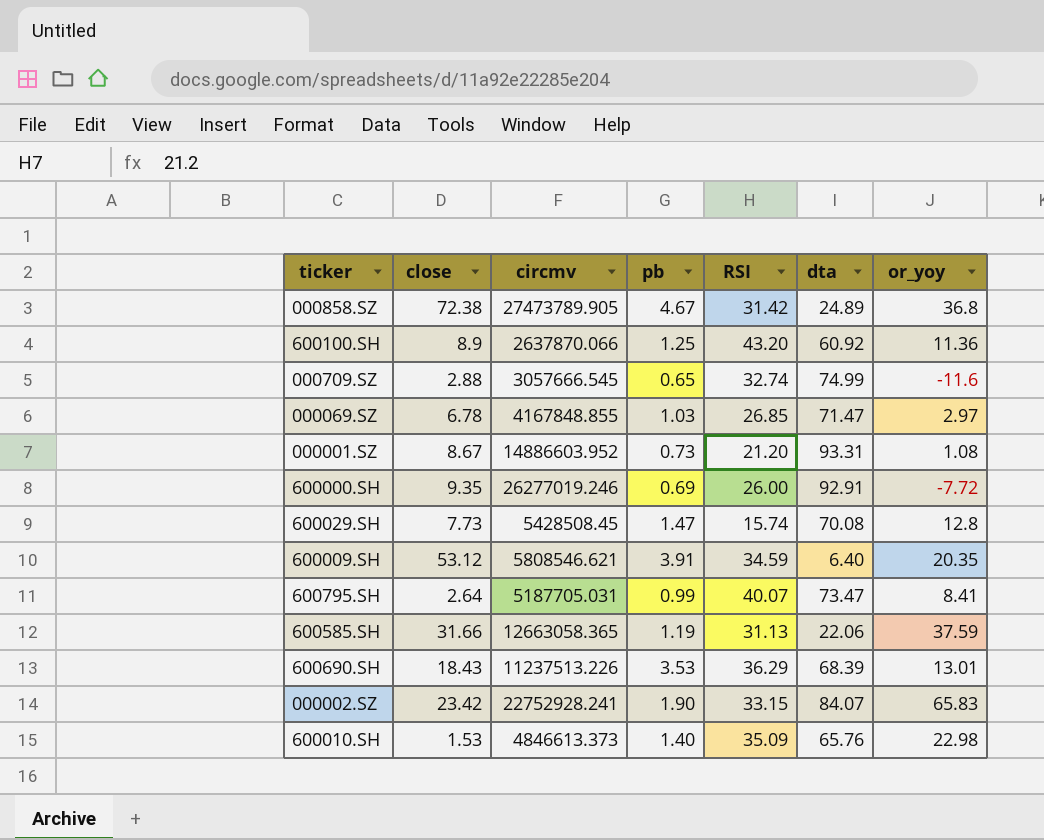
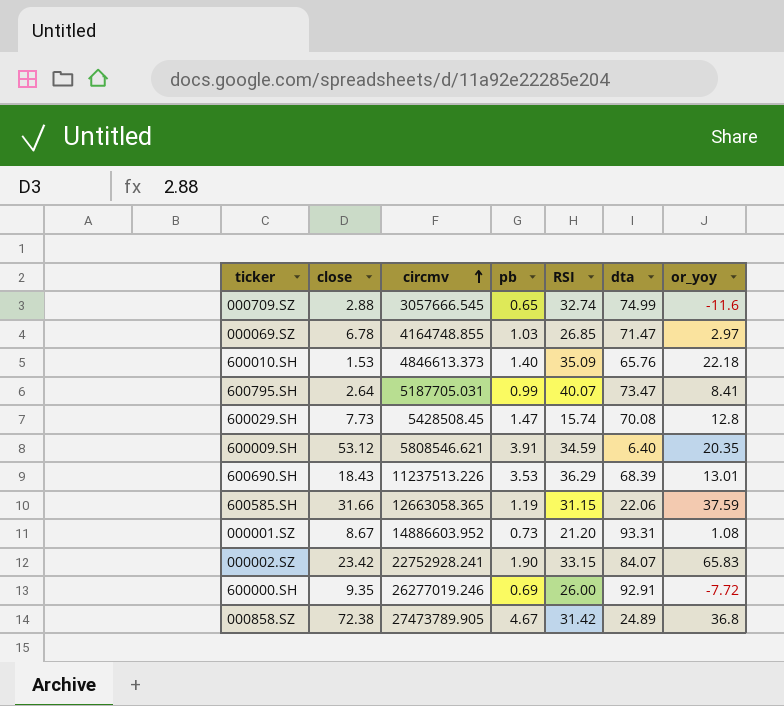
row order: none -> circmv ascending
row 600100.SH: 8.9 | 2637870.066 | 1.25 | 43.20 | 60.92 | 11.36 -> none
000069.SZ | circmv: 4167848.855 -> 4164748.855
600010.SH | or_yoy: 22.98 -> 22.18
600585.SH | RSI: 31.13 -> 31.15

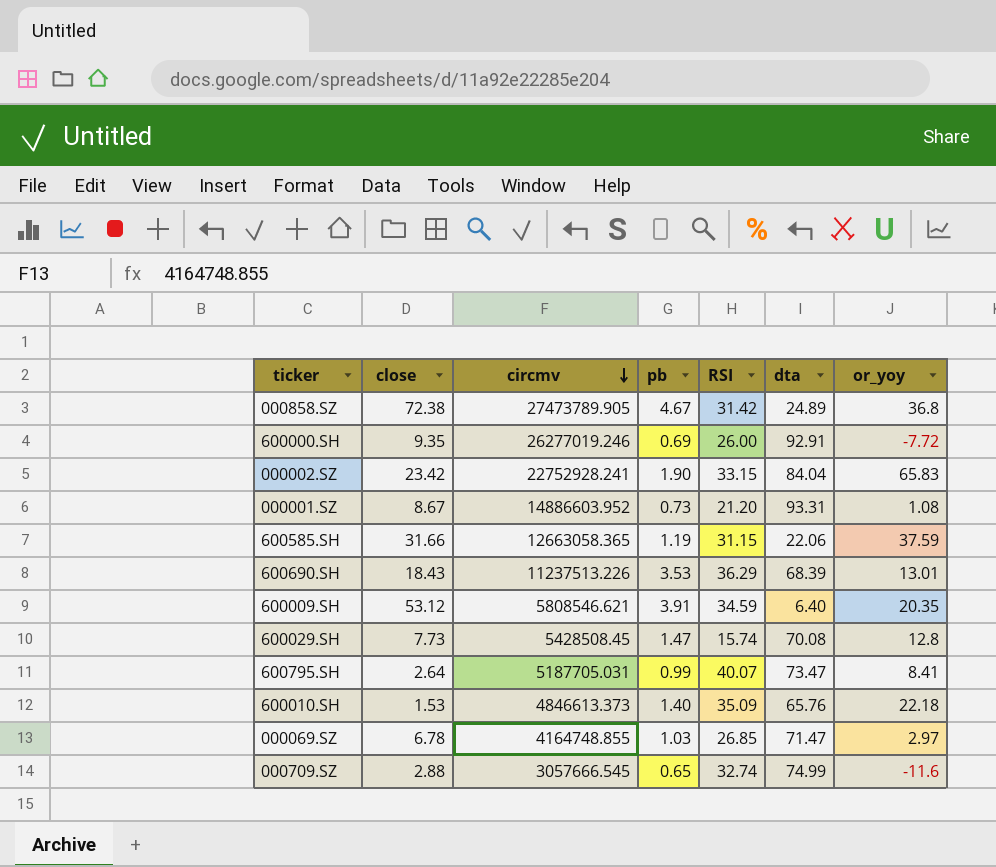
row order: circmv ascending -> circmv descending
000002.SZ | dta: 84.07 -> 84.04

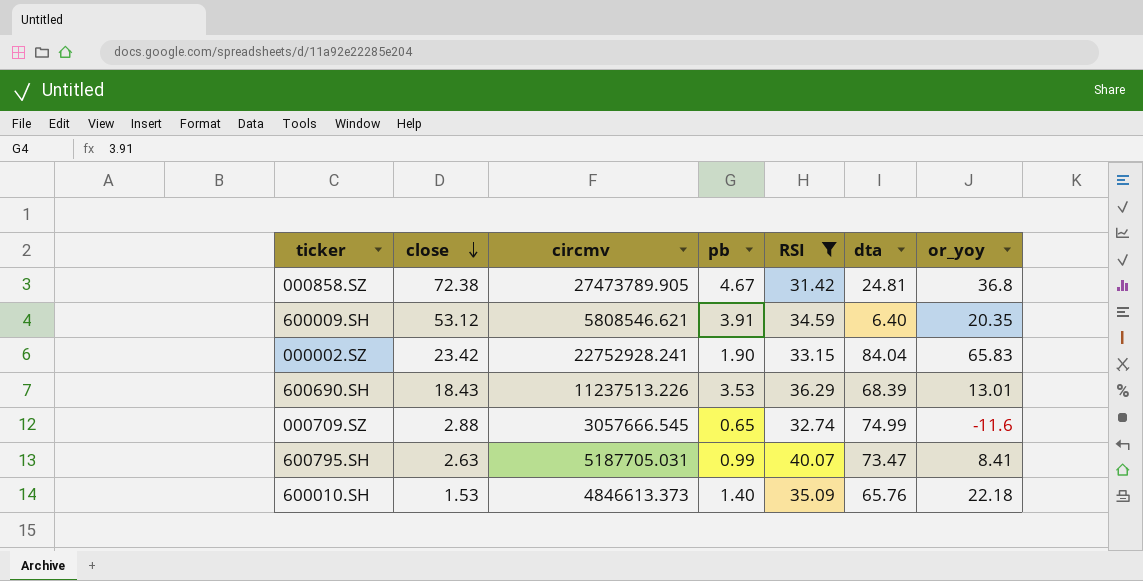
filter: none -> RSI >= 31.42
row order: circmv descending -> close descending
000858.SZ | dta: 24.89 -> 24.81
600795.SH | close: 2.64 -> 2.63

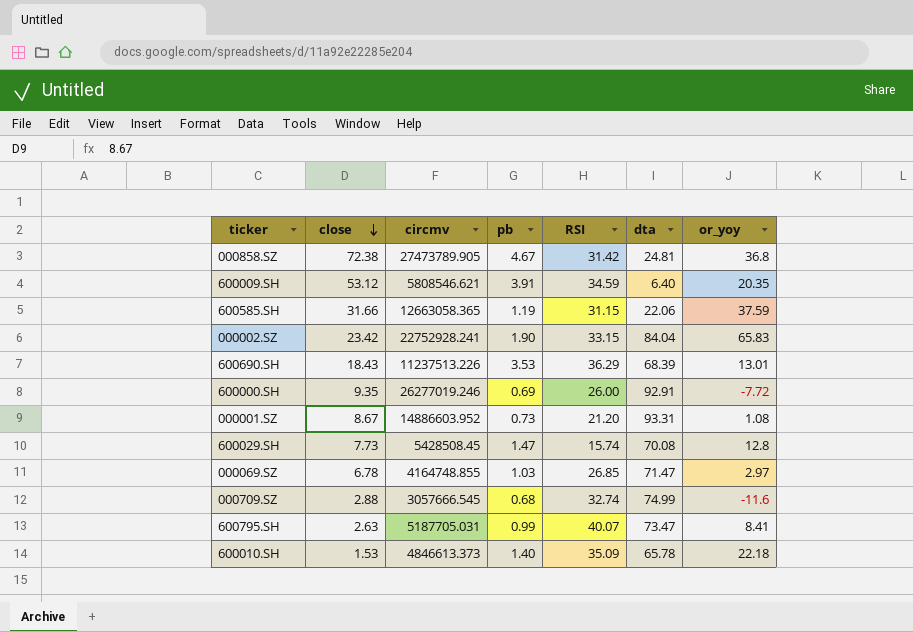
filter: RSI >= 31.42 -> none
000709.SZ | pb: 0.65 -> 0.68
600010.SH | dta: 65.76 -> 65.78

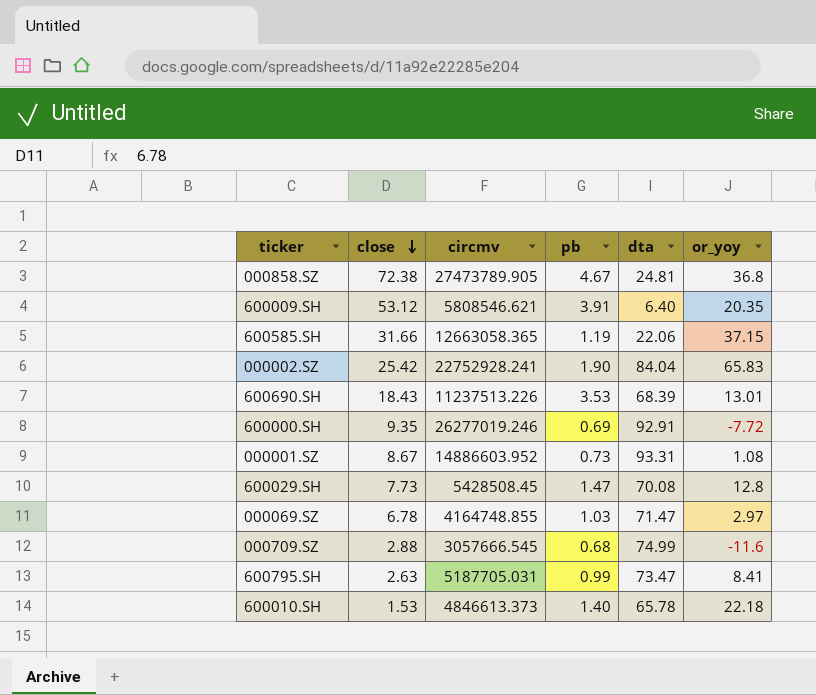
column RSI | position: 5 -> none
600585.SH | or_yoy: 37.59 -> 37.15
000002.SZ | close: 23.42 -> 25.42

